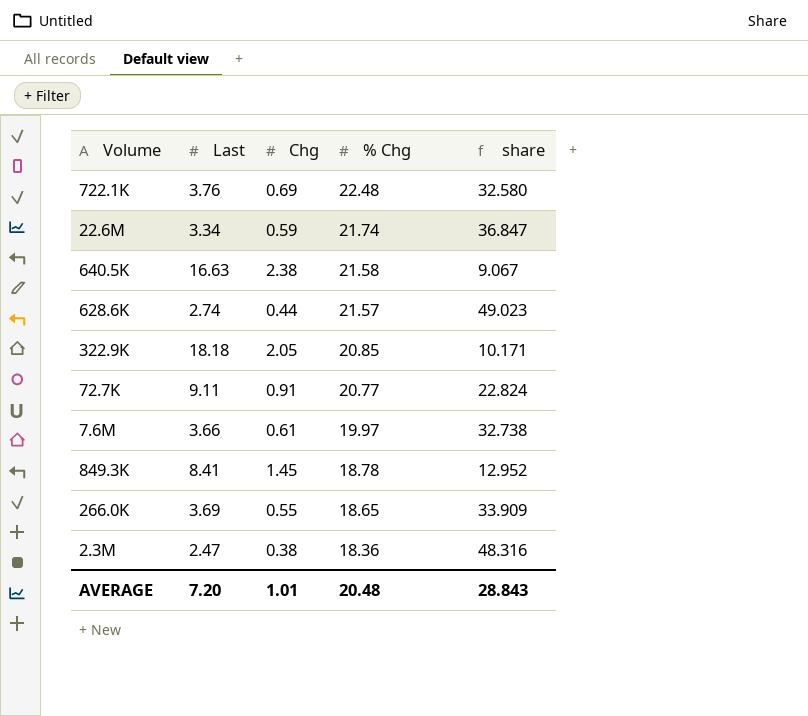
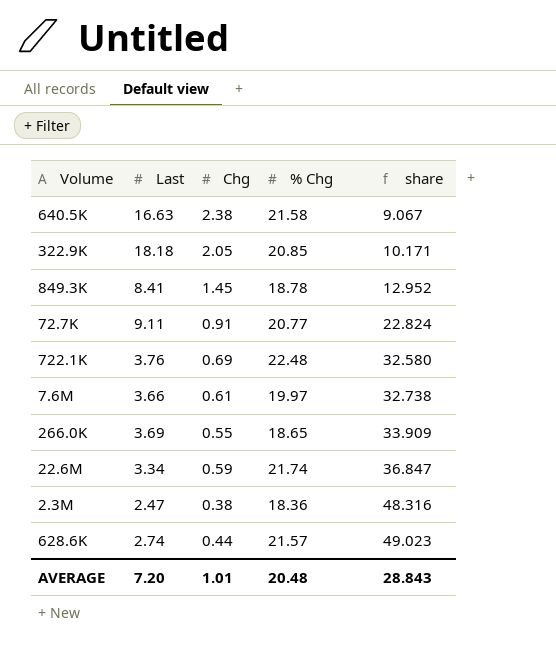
row order: % Chg descending -> share ascending

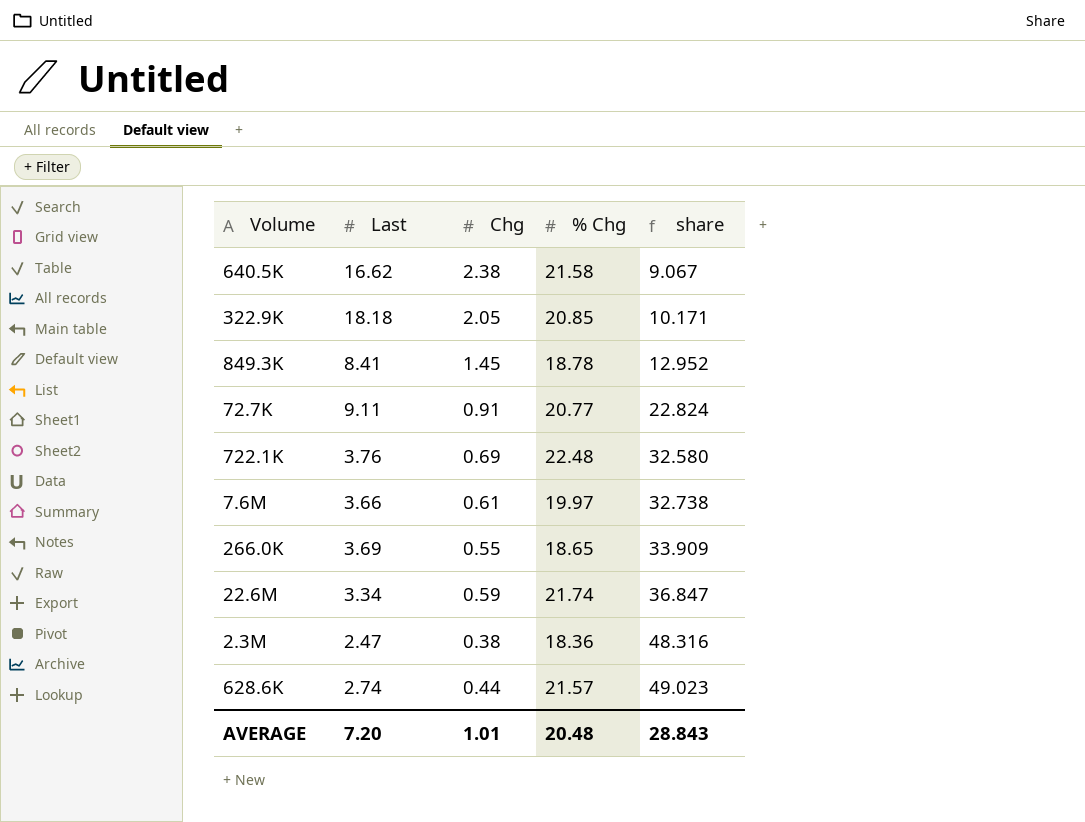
640.5K | Last: 16.63 -> 16.62

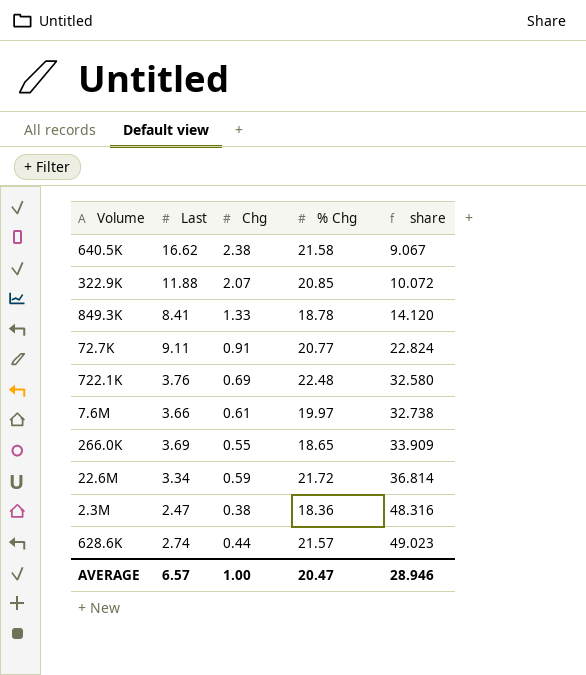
322.9K | Last: 18.18 -> 11.88
322.9K | Chg: 2.05 -> 2.07
322.9K | share: 10.171 -> 10.072
849.3K | Chg: 1.45 -> 1.33
849.3K | share: 12.952 -> 14.120
22.6M | % Chg: 21.74 -> 21.72
22.6M | share: 36.847 -> 36.814
AVERAGE | Last: 7.20 -> 6.57
AVERAGE | Chg: 1.01 -> 1.00
AVERAGE | % Chg: 20.48 -> 20.47
AVERAGE | share: 28.843 -> 28.946

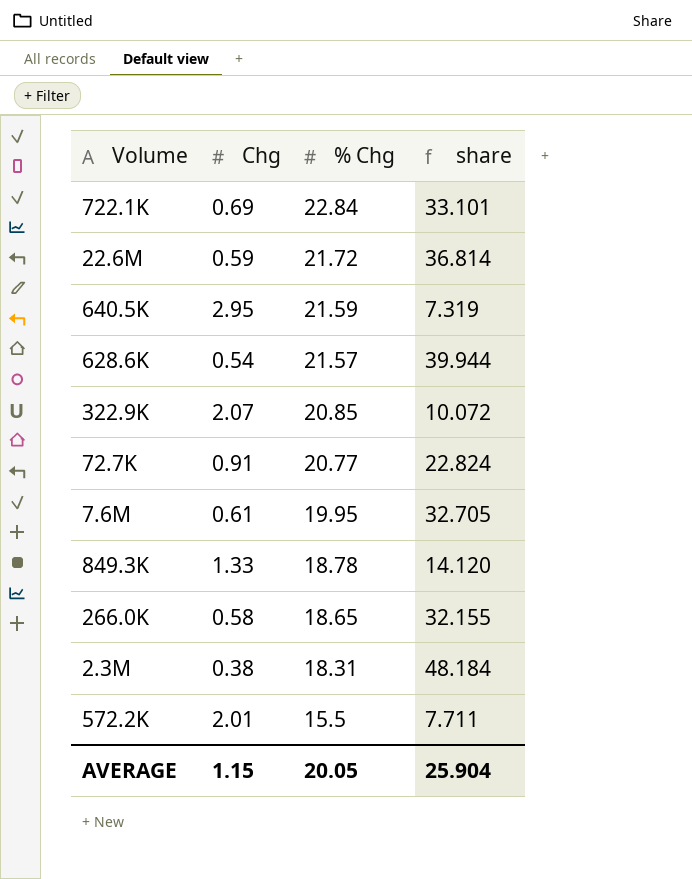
row order: share ascending -> % Chg descending
column Last | position: 2 -> none
722.1K | % Chg: 22.48 -> 22.84
722.1K | share: 32.580 -> 33.101
640.5K | Chg: 2.38 -> 2.95
640.5K | % Chg: 21.58 -> 21.59
640.5K | share: 9.067 -> 7.319
628.6K | Chg: 0.44 -> 0.54
628.6K | share: 49.023 -> 39.944
7.6M | % Chg: 19.97 -> 19.95
7.6M | share: 32.738 -> 32.705
266.0K | Chg: 0.55 -> 0.58
266.0K | share: 33.909 -> 32.155
2.3M | % Chg: 18.36 -> 18.31
2.3M | share: 48.316 -> 48.184
row 572.2K: none -> 2.01 | 15.5 | 7.711
AVERAGE | Chg: 1.00 -> 1.15
AVERAGE | % Chg: 20.47 -> 20.05
AVERAGE | share: 28.946 -> 25.904

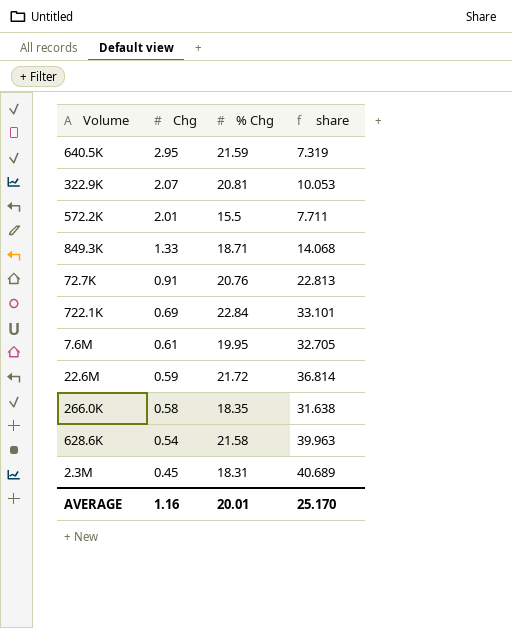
row order: % Chg descending -> Chg descending
322.9K | % Chg: 20.85 -> 20.81
322.9K | share: 10.072 -> 10.053
849.3K | % Chg: 18.78 -> 18.71
849.3K | share: 14.120 -> 14.068
72.7K | % Chg: 20.77 -> 20.76
72.7K | share: 22.824 -> 22.813
266.0K | % Chg: 18.65 -> 18.35
266.0K | share: 32.155 -> 31.638
628.6K | % Chg: 21.57 -> 21.58
628.6K | share: 39.944 -> 39.963
2.3M | Chg: 0.38 -> 0.45
2.3M | share: 48.184 -> 40.689
AVERAGE | Chg: 1.15 -> 1.16
AVERAGE | % Chg: 20.05 -> 20.01
AVERAGE | share: 25.904 -> 25.170

